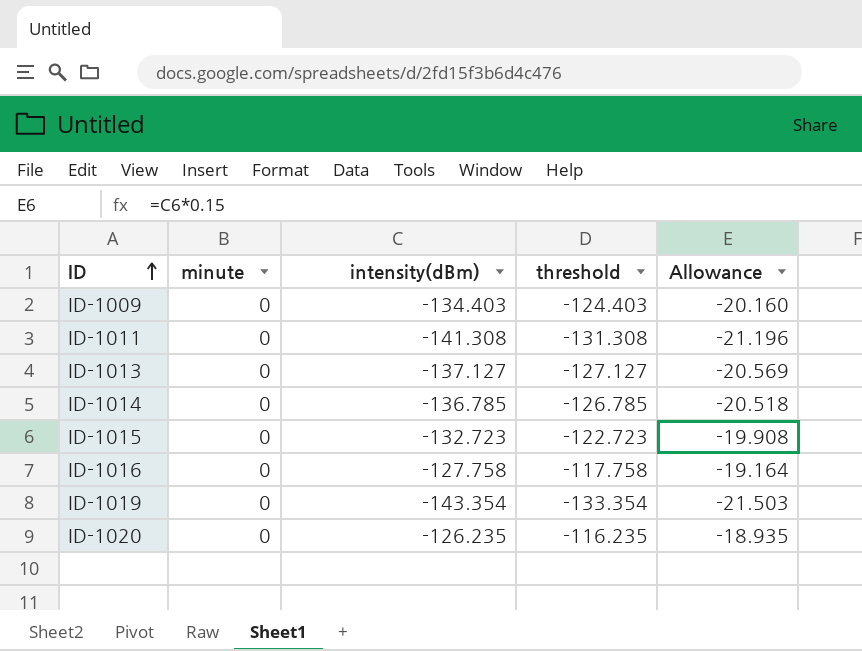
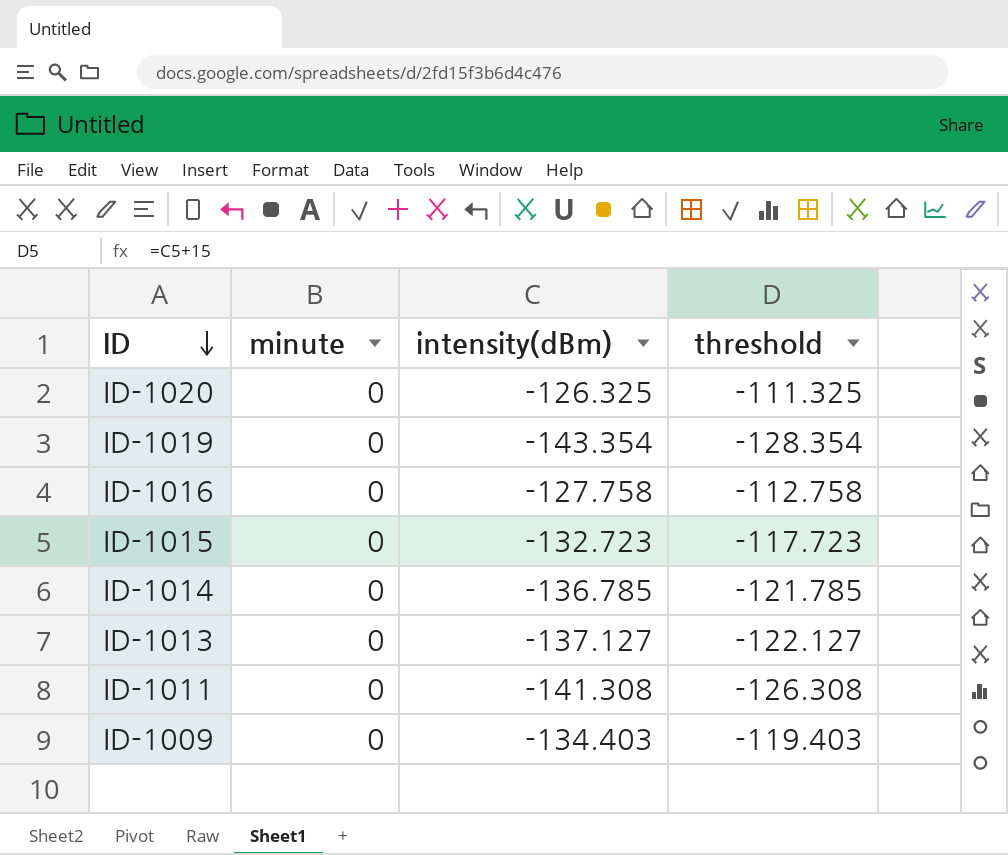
row order: ID ascending -> ID descending
column Allowance | formula: [intensity(dBm)] * 0.15 -> none
column threshold | formula: [intensity(dBm)] + 10 -> [intensity(dBm)] + 15
ID-1020 | intensity(dBm): -126.235 -> -126.325

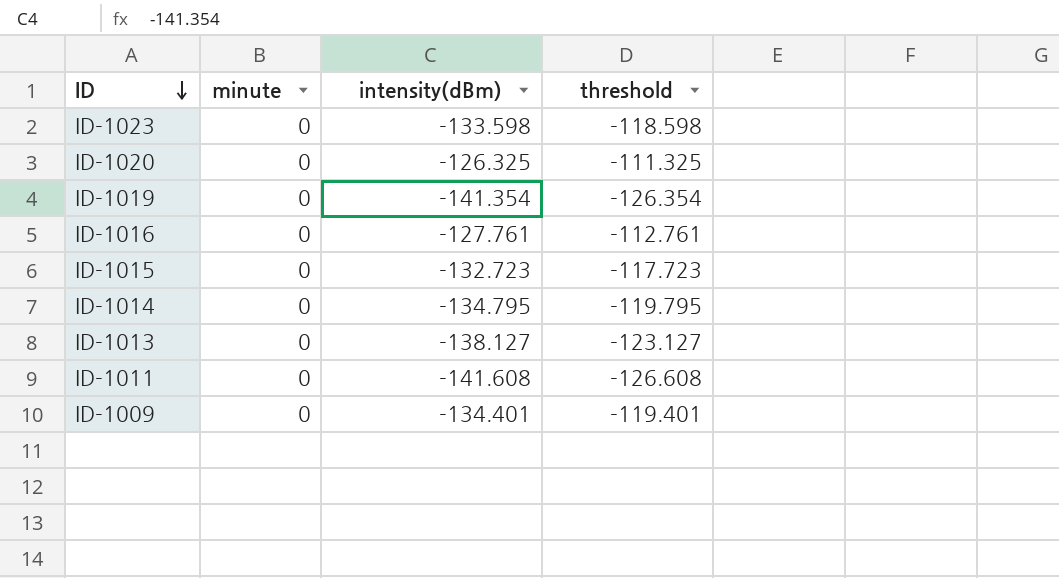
row ID-1023: none -> 0 | -133.598 | -118.598
ID-1019 | intensity(dBm): -143.354 -> -141.354
ID-1019 | threshold: -128.354 -> -126.354
ID-1016 | intensity(dBm): -127.758 -> -127.761
ID-1016 | threshold: -112.758 -> -112.761
ID-1014 | intensity(dBm): -136.785 -> -134.795
ID-1014 | threshold: -121.785 -> -119.795
ID-1013 | intensity(dBm): -137.127 -> -138.127
ID-1013 | threshold: -122.127 -> -123.127
ID-1011 | intensity(dBm): -141.308 -> -141.608
ID-1011 | threshold: -126.308 -> -126.608
ID-1009 | intensity(dBm): -134.403 -> -134.401
ID-1009 | threshold: -119.403 -> -119.401

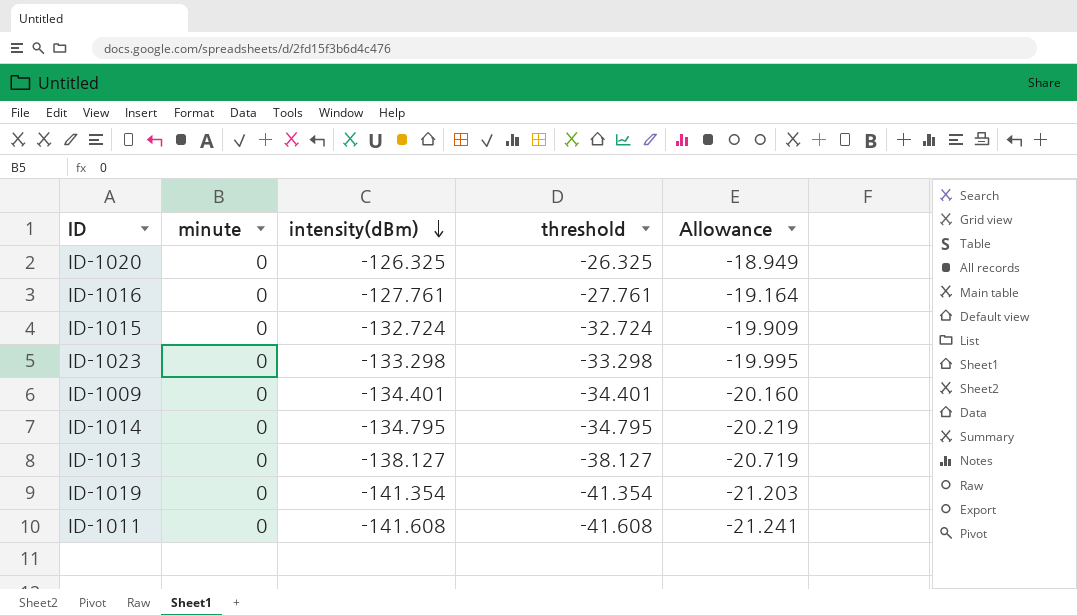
row order: ID descending -> intensity(dBm) descending
column threshold | formula: [intensity(dBm)] + 15 -> [intensity(dBm)] + 100
column Allowance | formula: none -> [intensity(dBm)] * 0.15
ID-1015 | intensity(dBm): -132.723 -> -132.724
ID-1023 | intensity(dBm): -133.598 -> -133.298

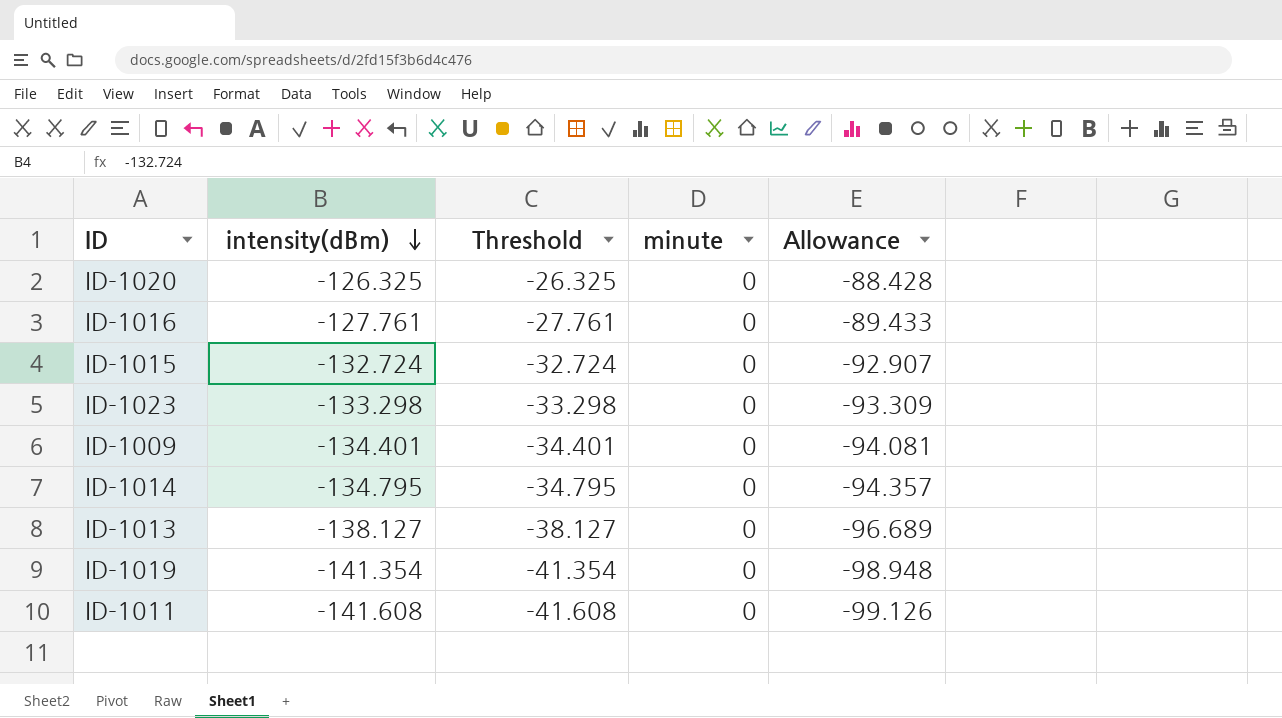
column name: threshold -> Threshold
column minute | position: 2 -> 4
column Allowance | formula: [intensity(dBm)] * 0.15 -> [intensity(dBm)] * 0.7

